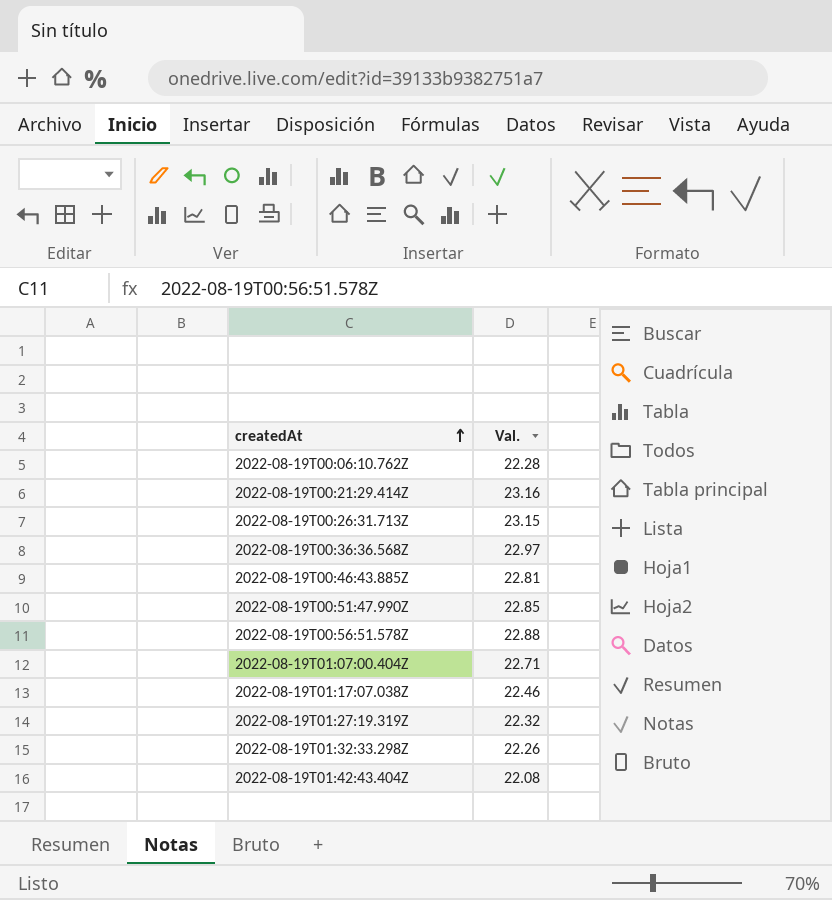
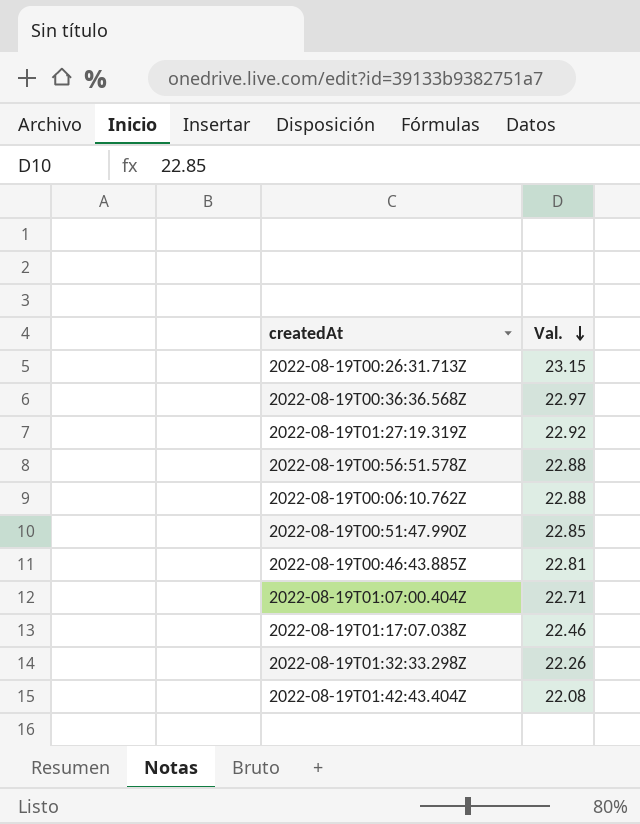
row order: createdAt ascending -> Val. descending
row 2022-08-19T00:21:29.414Z: 23.16 -> none
2022-08-19T01:27:19.319Z | Val.: 22.32 -> 22.92
2022-08-19T00:06:10.762Z | Val.: 22.28 -> 22.88

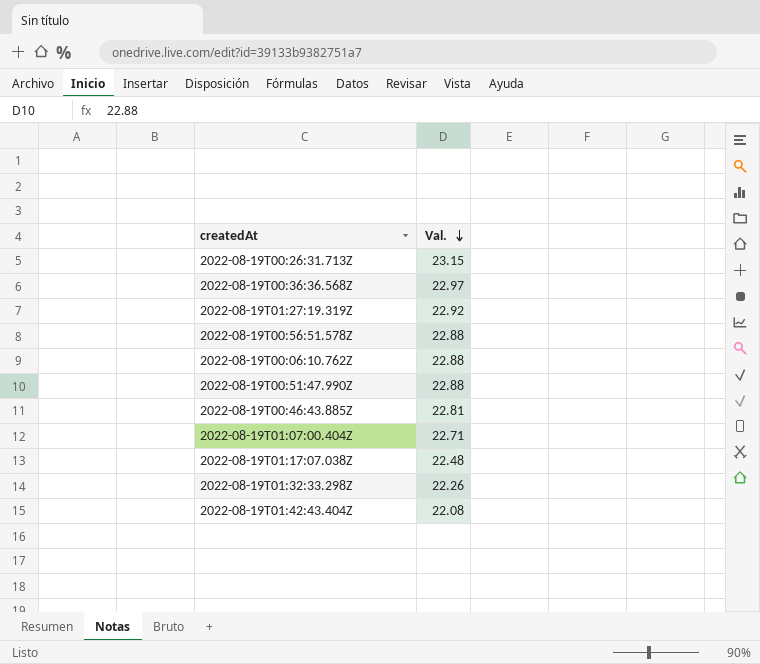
2022-08-19T00:51:47.990Z | Val.: 22.85 -> 22.88
2022-08-19T01:17:07.038Z | Val.: 22.46 -> 22.48

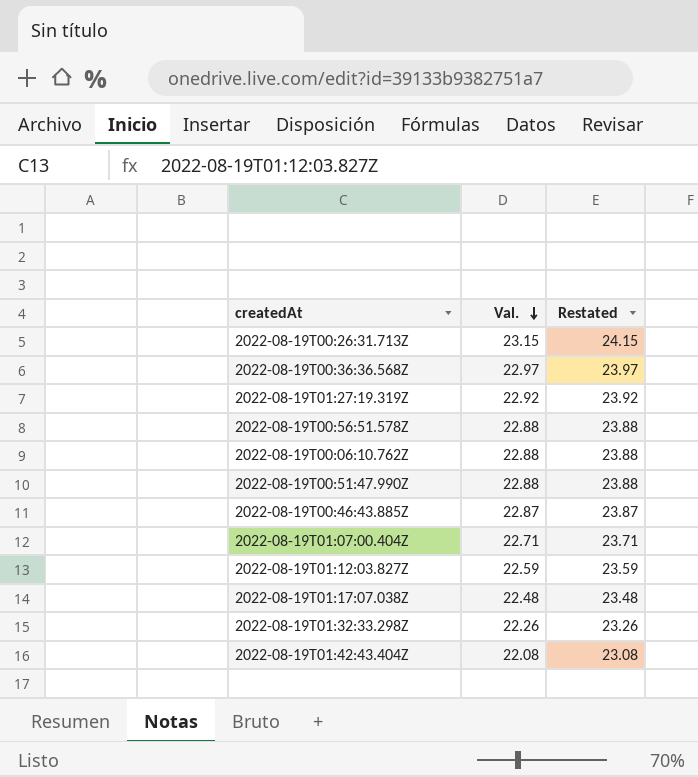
column Restated | formula: none -> [Val.] + 1
2022-08-19T00:46:43.885Z | Val.: 22.81 -> 22.87
row 2022-08-19T01:12:03.827Z: none -> 22.59 | 23.59

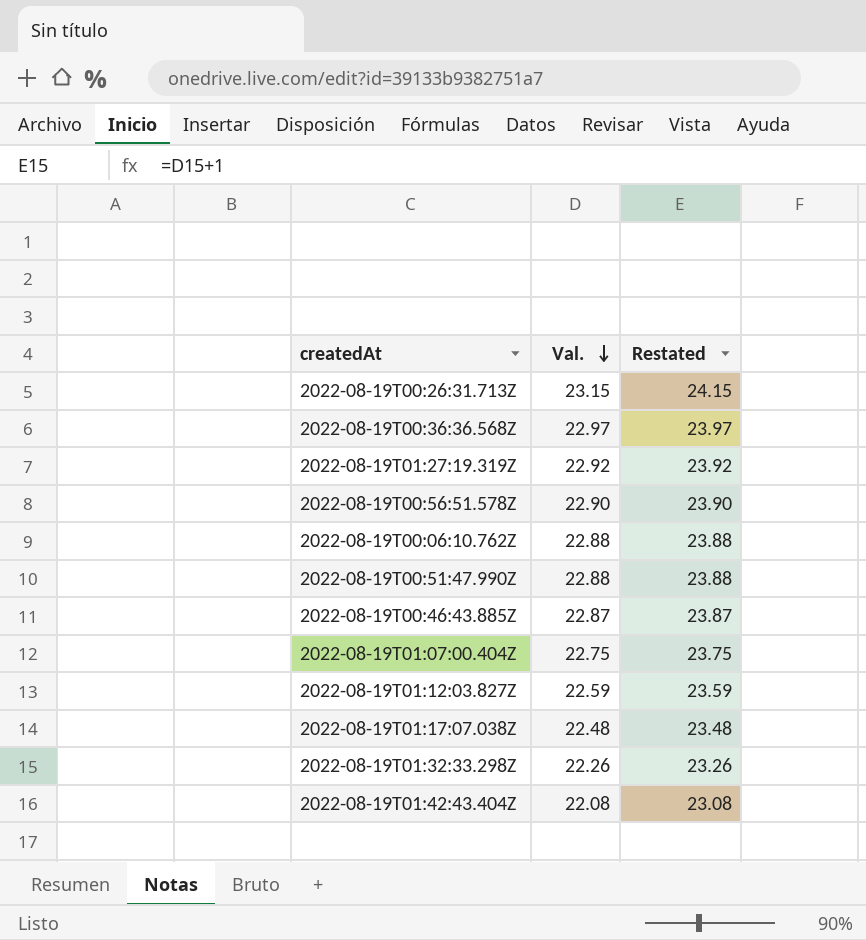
2022-08-19T00:56:51.578Z | Val.: 22.88 -> 22.90
2022-08-19T00:56:51.578Z | Restated: 23.88 -> 23.90
2022-08-19T01:07:00.404Z | Val.: 22.71 -> 22.75
2022-08-19T01:07:00.404Z | Restated: 23.71 -> 23.75

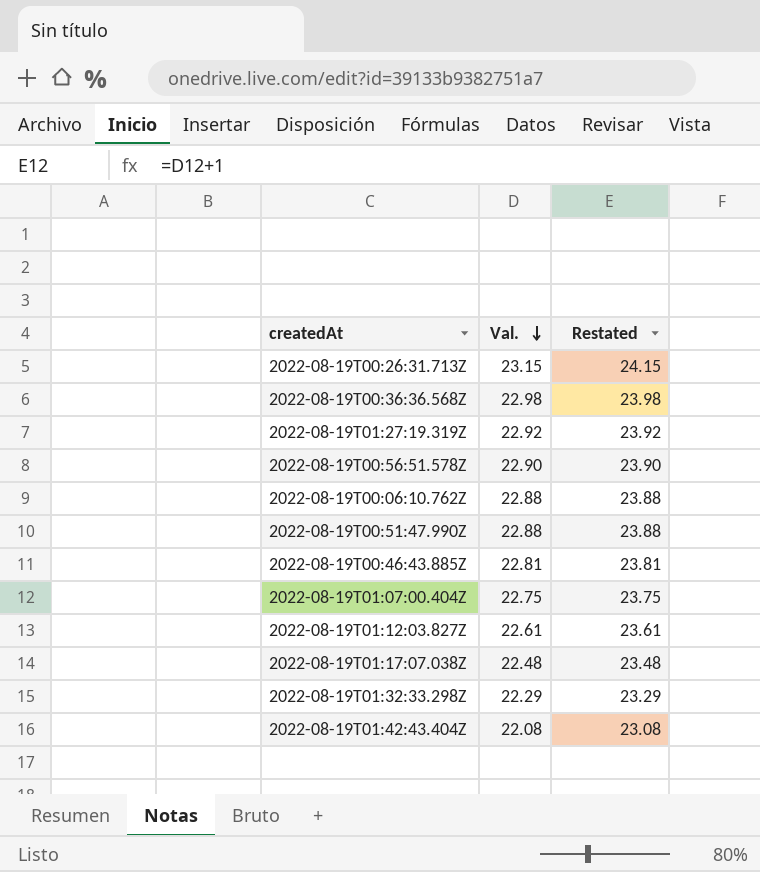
2022-08-19T00:36:36.568Z | Val.: 22.97 -> 22.98
2022-08-19T00:36:36.568Z | Restated: 23.97 -> 23.98
2022-08-19T00:46:43.885Z | Val.: 22.87 -> 22.81
2022-08-19T00:46:43.885Z | Restated: 23.87 -> 23.81
2022-08-19T01:12:03.827Z | Val.: 22.59 -> 22.61
2022-08-19T01:12:03.827Z | Restated: 23.59 -> 23.61
2022-08-19T01:32:33.298Z | Val.: 22.26 -> 22.29
2022-08-19T01:32:33.298Z | Restated: 23.26 -> 23.29

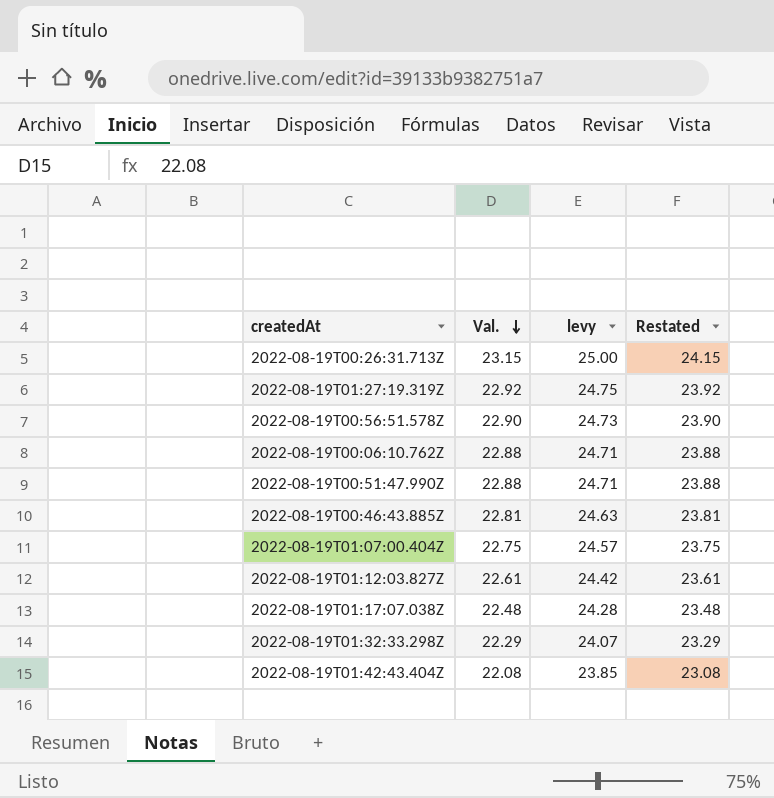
column levy | formula: none -> [Val.] * 1.08
row 2022-08-19T00:36:36.568Z: 22.98 | 23.98 -> none

